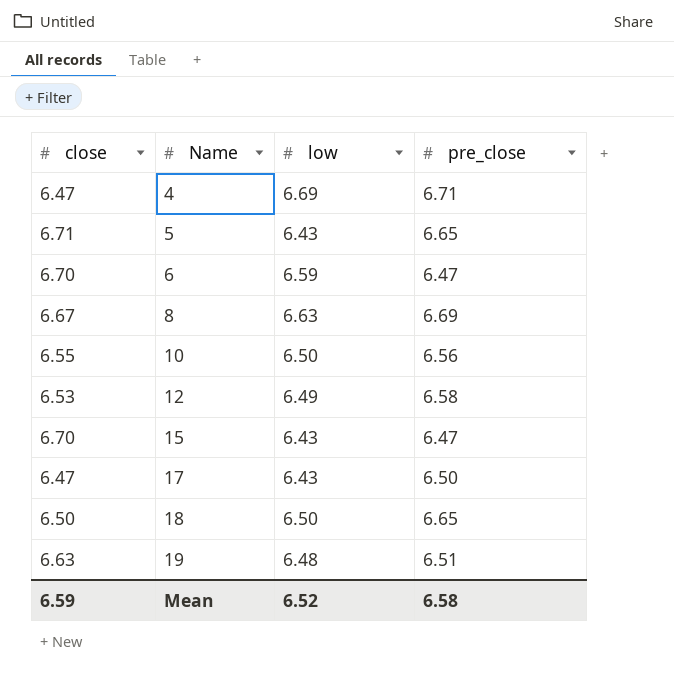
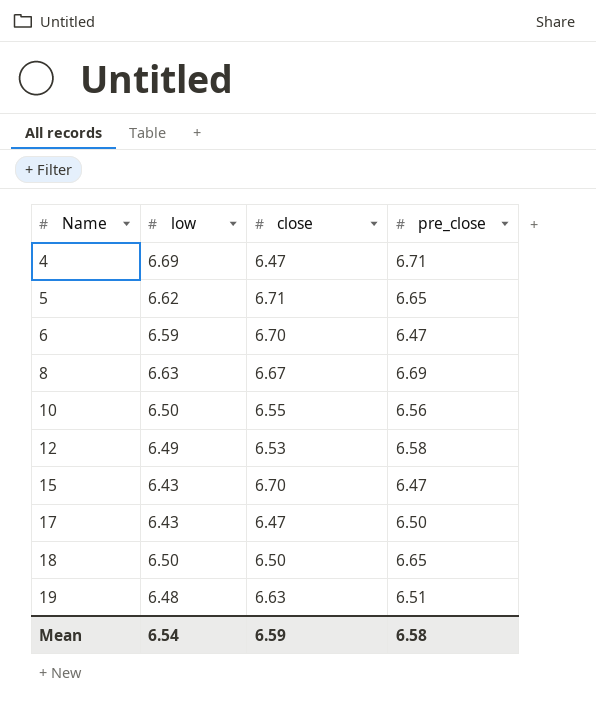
column close | position: 1 -> 3
5 | low: 6.43 -> 6.62
Mean | low: 6.52 -> 6.54

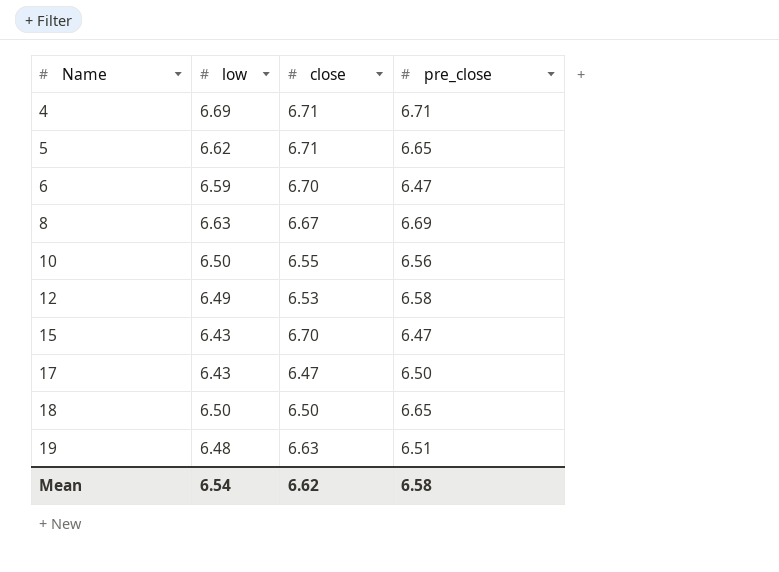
4 | close: 6.47 -> 6.71
Mean | close: 6.59 -> 6.62

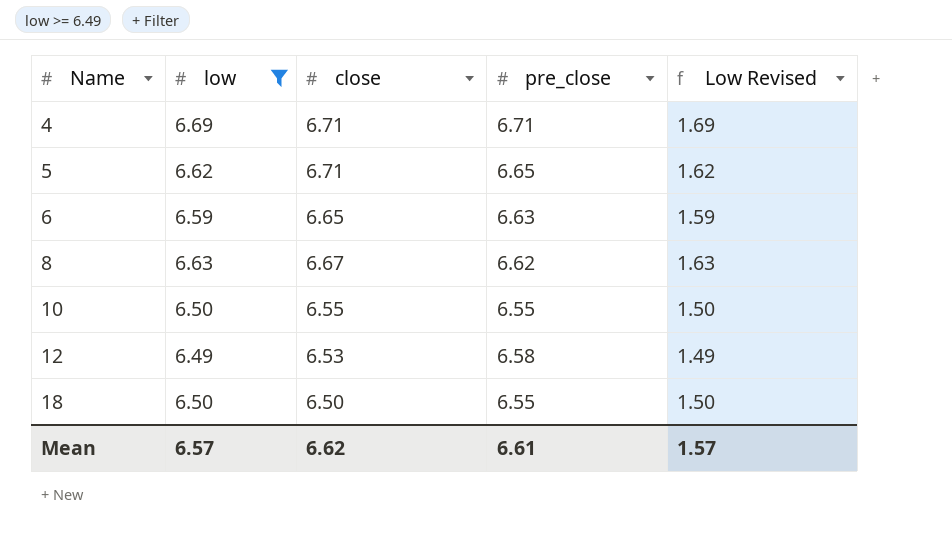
filter: none -> low >= 6.49
column Low Revised | formula: none -> [low] - 5
6 | close: 6.70 -> 6.65
6 | pre_close: 6.47 -> 6.63
8 | pre_close: 6.69 -> 6.62
10 | pre_close: 6.56 -> 6.55
18 | pre_close: 6.65 -> 6.55
Mean | low: 6.54 -> 6.57
Mean | pre_close: 6.58 -> 6.61

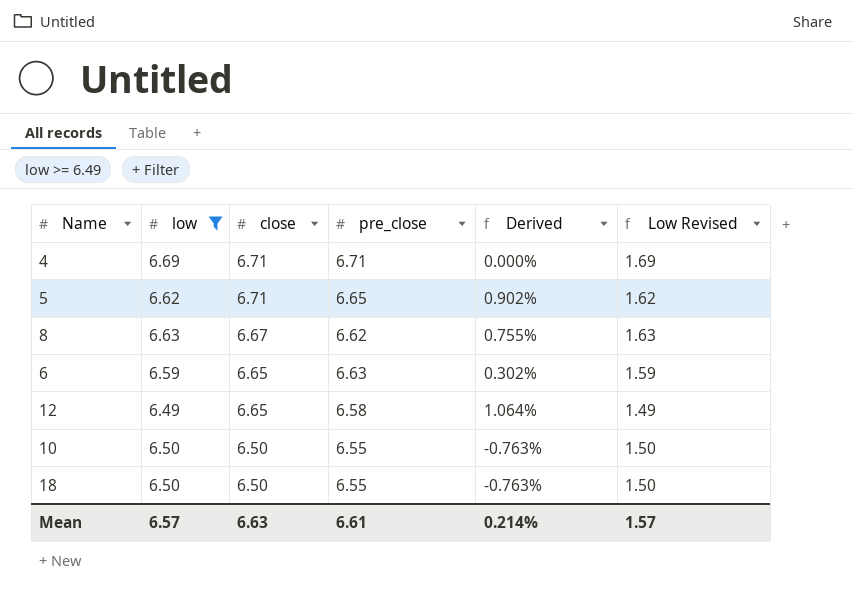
row order: Name ascending -> close descending
column Derived | formula: none -> ([close] - [pre_close]) / [pre_close]
12 | close: 6.53 -> 6.65
10 | close: 6.55 -> 6.50
Mean | close: 6.62 -> 6.63

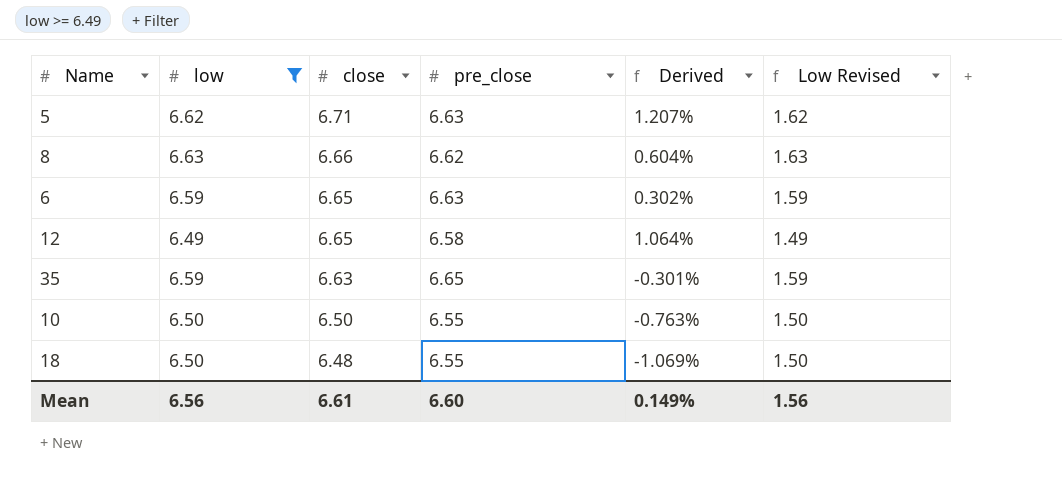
row 4: 6.69 | 6.71 | 6.71 | 0.000% | 1.69 -> none
5 | pre_close: 6.65 -> 6.63
5 | Derived: 0.902% -> 1.207%
8 | close: 6.67 -> 6.66
8 | Derived: 0.755% -> 0.604%
row 35: none -> 6.59 | 6.63 | 6.65 | -0.301% | 1.59
18 | close: 6.50 -> 6.48
18 | Derived: -0.763% -> -1.069%
Mean | low: 6.57 -> 6.56
Mean | close: 6.63 -> 6.61
Mean | pre_close: 6.61 -> 6.60
Mean | Derived: 0.214% -> 0.149%
Mean | Low Revised: 1.57 -> 1.56

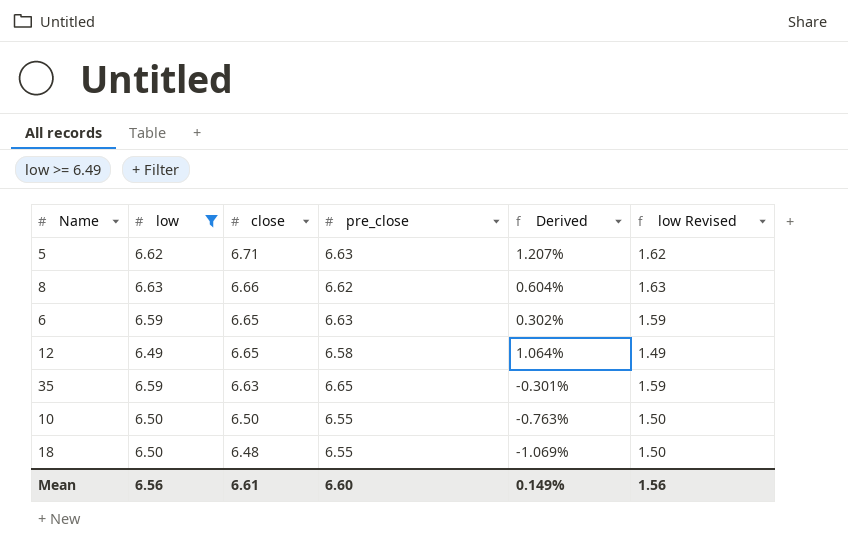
column name: Low Revised -> low Revised

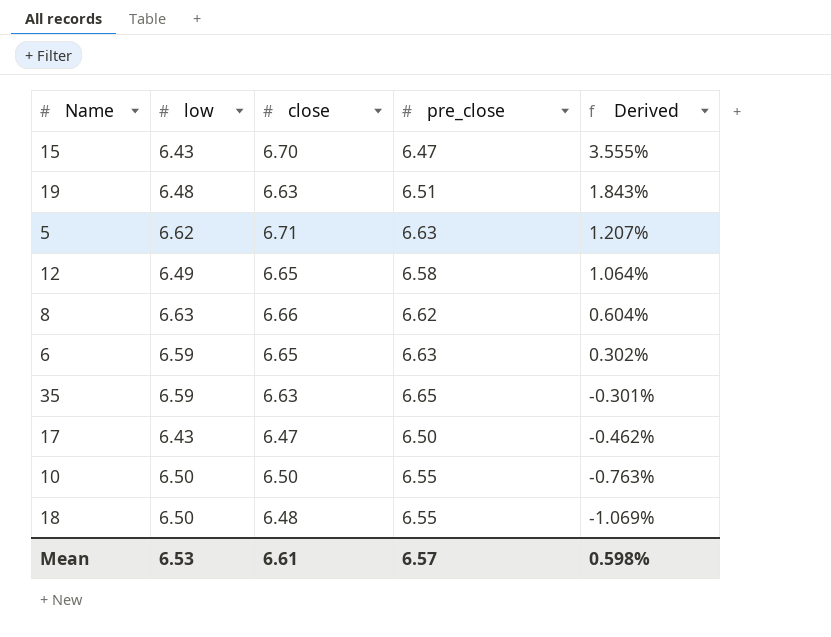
filter: low >= 6.49 -> none
row order: close descending -> Derived descending
column low Revised | formula: [low] - 5 -> none
Mean | low: 6.56 -> 6.53
Mean | pre_close: 6.60 -> 6.57
Mean | Derived: 0.149% -> 0.598%

